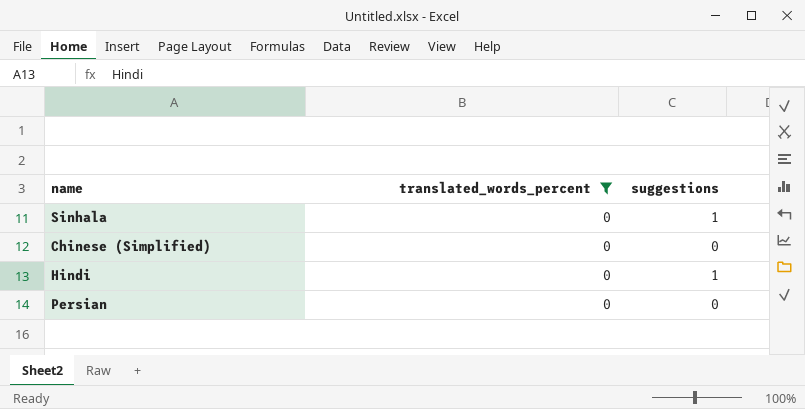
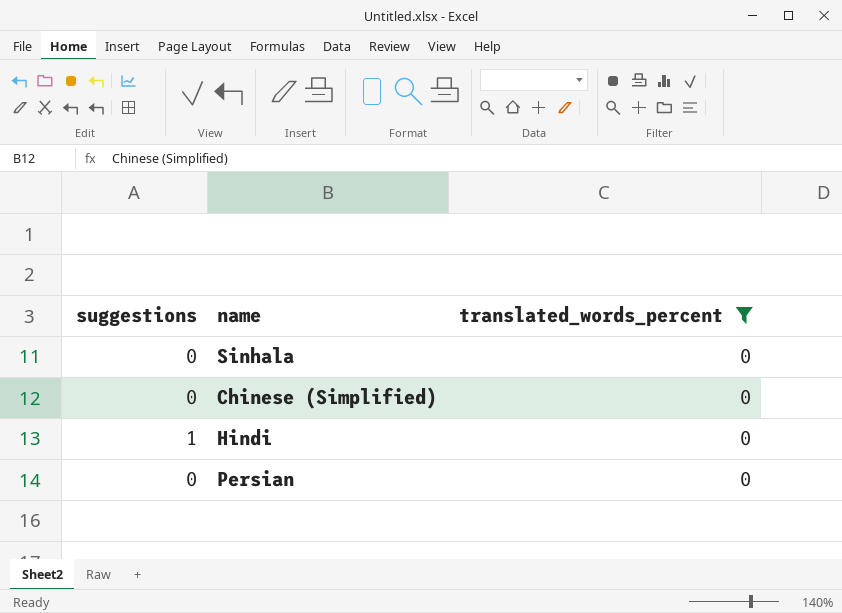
column suggestions | position: 3 -> 1
Sinhala | suggestions: 1 -> 0

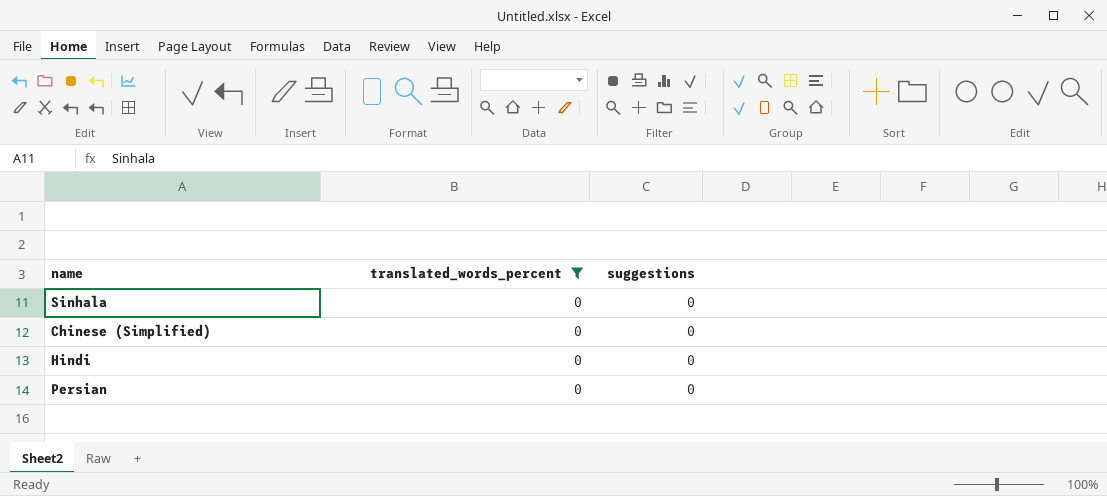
column suggestions | position: 1 -> 3
Hindi | suggestions: 1 -> 0

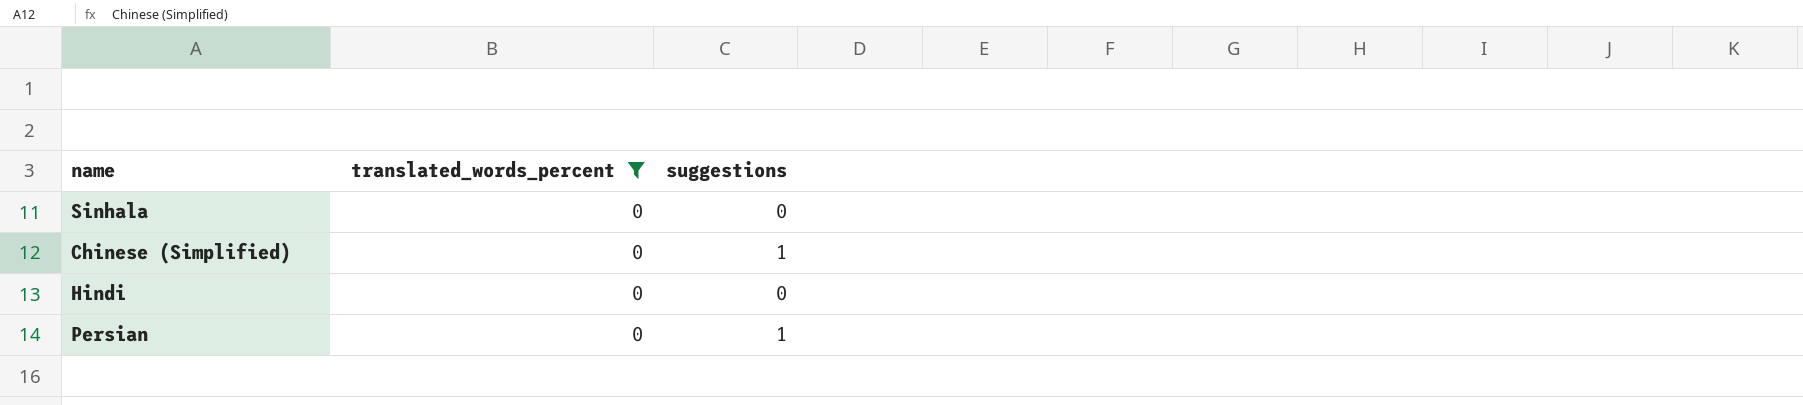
Chinese (Simplified) | suggestions: 0 -> 1
Persian | suggestions: 0 -> 1

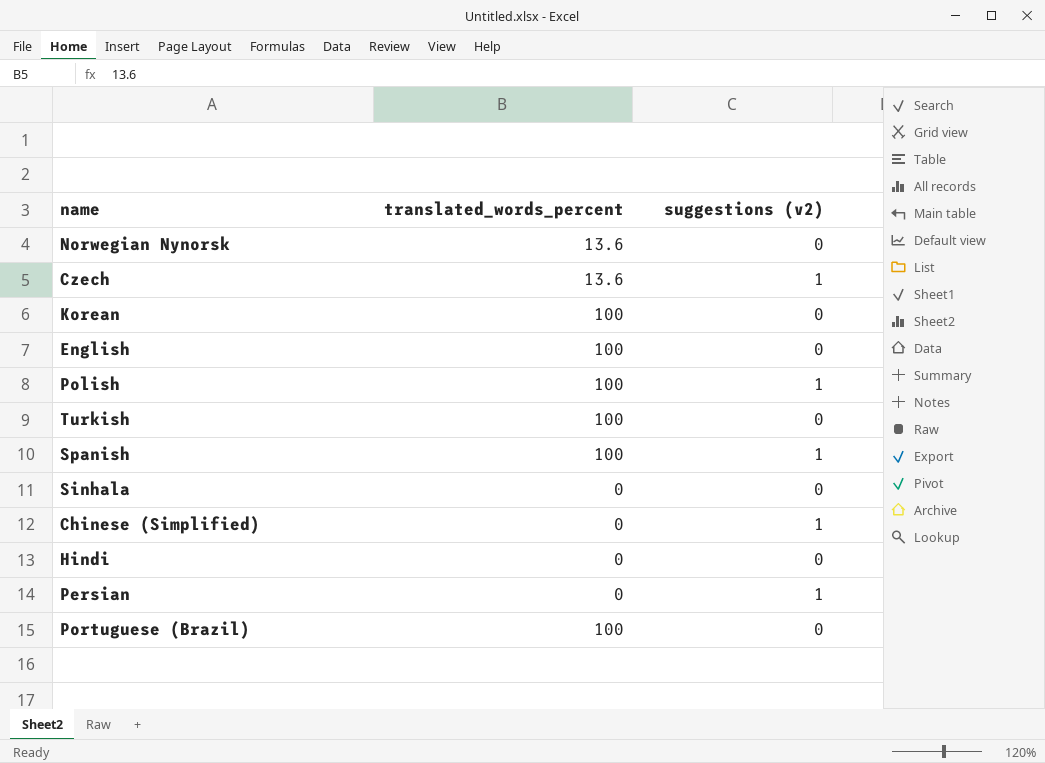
filter: translated_words_percent = 0 -> none
column name: suggestions -> suggestions (v2)

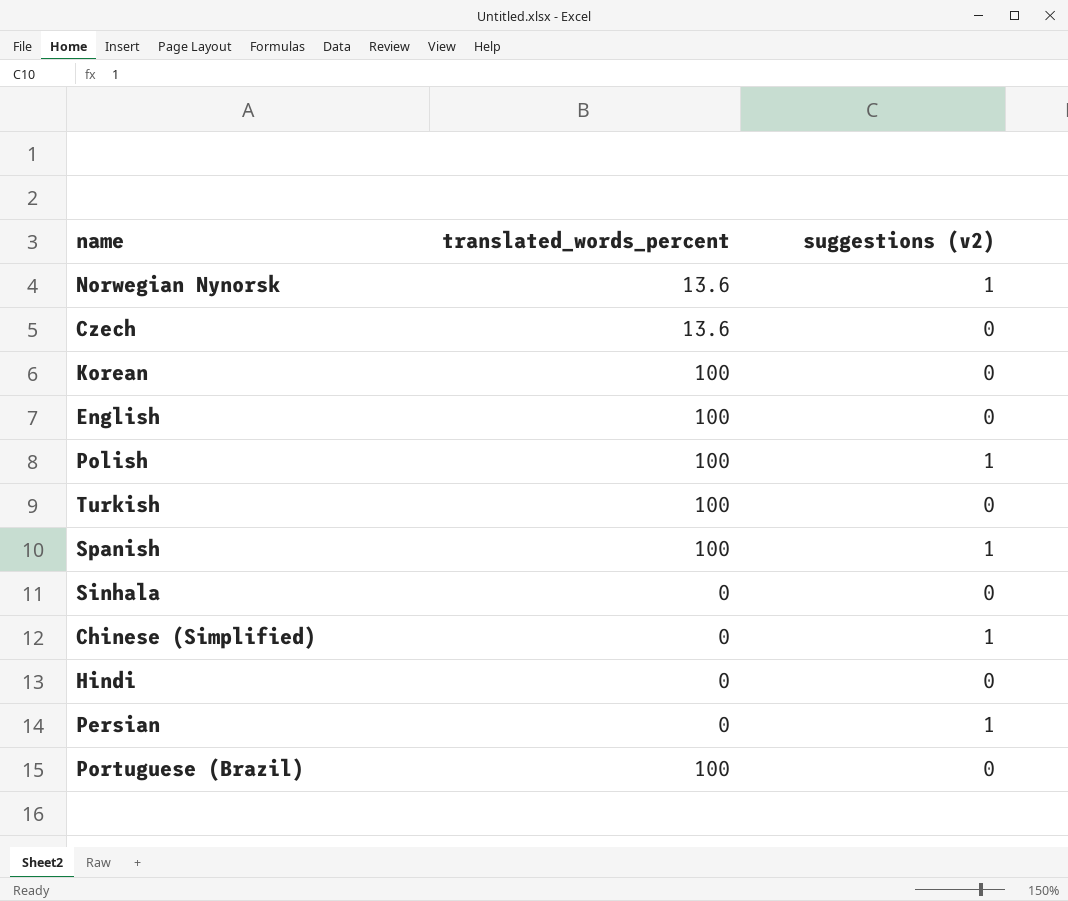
Norwegian Nynorsk | suggestions (v2): 0 -> 1
Czech | suggestions (v2): 1 -> 0

